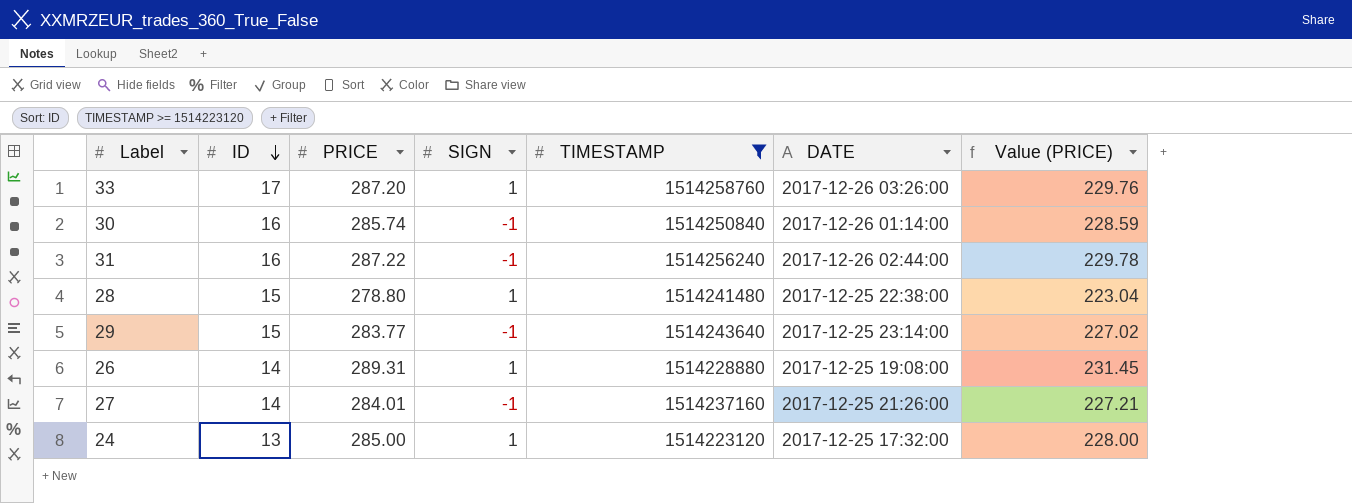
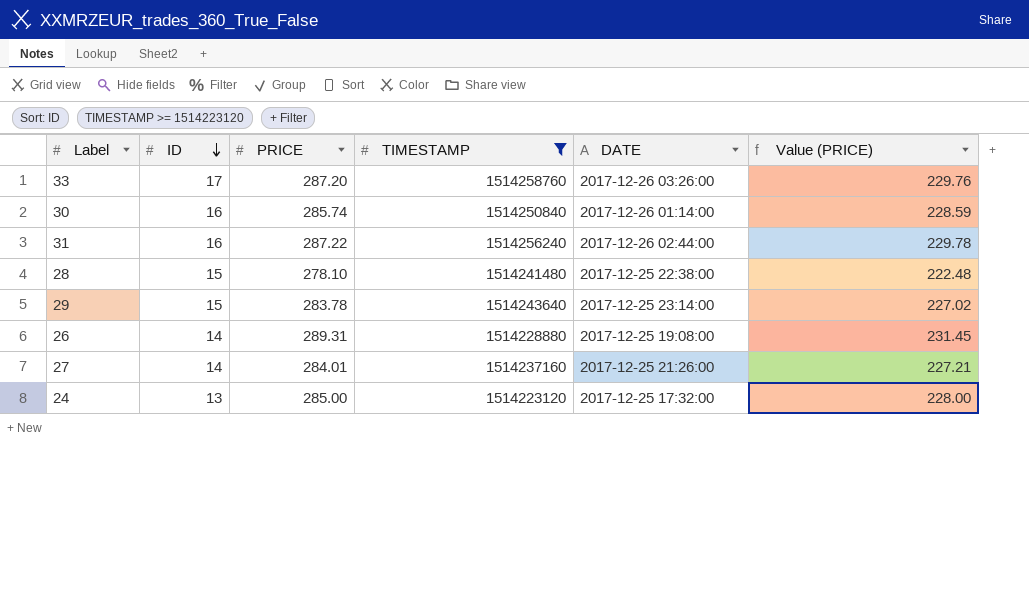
column SIGN | position: 4 -> none
28 | PRICE: 278.80 -> 278.10
28 | Value (PRICE): 223.04 -> 222.48
29 | PRICE: 283.77 -> 283.78

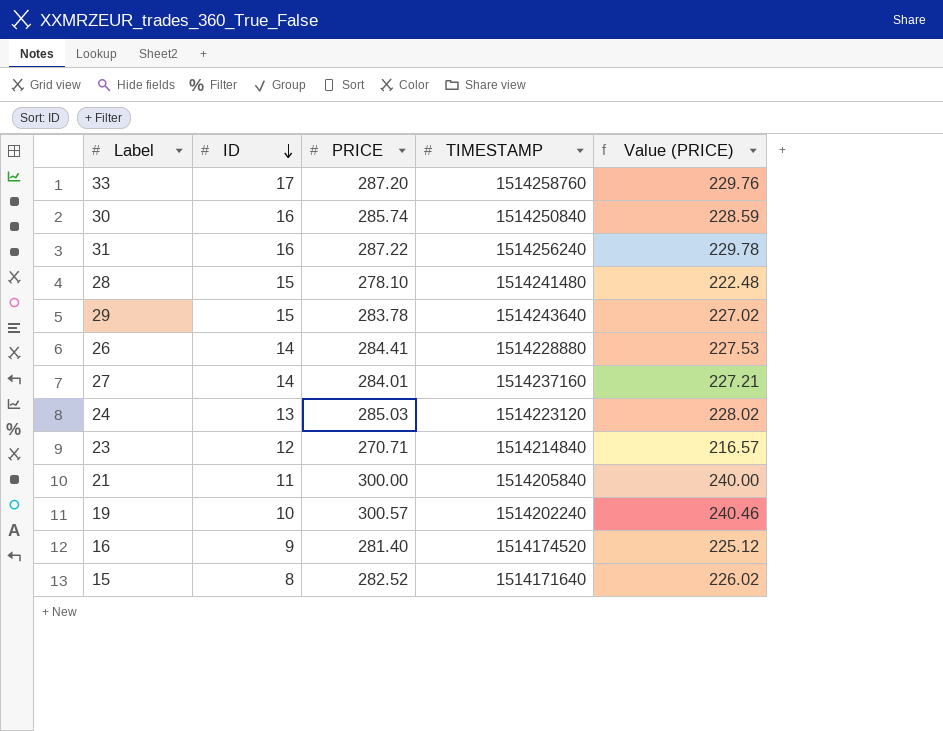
filter: TIMESTAMP >= 1514223120 -> none
column DATE | position: 5 -> none
26 | PRICE: 289.31 -> 284.41
26 | Value (PRICE): 231.45 -> 227.53
24 | PRICE: 285.00 -> 285.03
24 | Value (PRICE): 228.00 -> 228.02

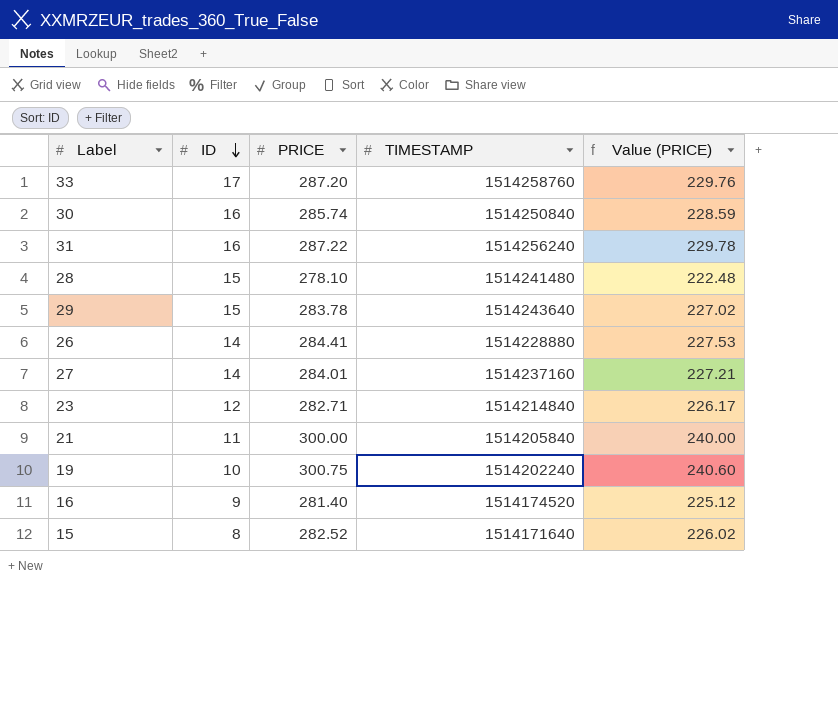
row 24: 13 | 285.03 | 1514223120 | 228.02 -> none
23 | PRICE: 270.71 -> 282.71
23 | Value (PRICE): 216.57 -> 226.17
19 | PRICE: 300.57 -> 300.75
19 | Value (PRICE): 240.46 -> 240.60

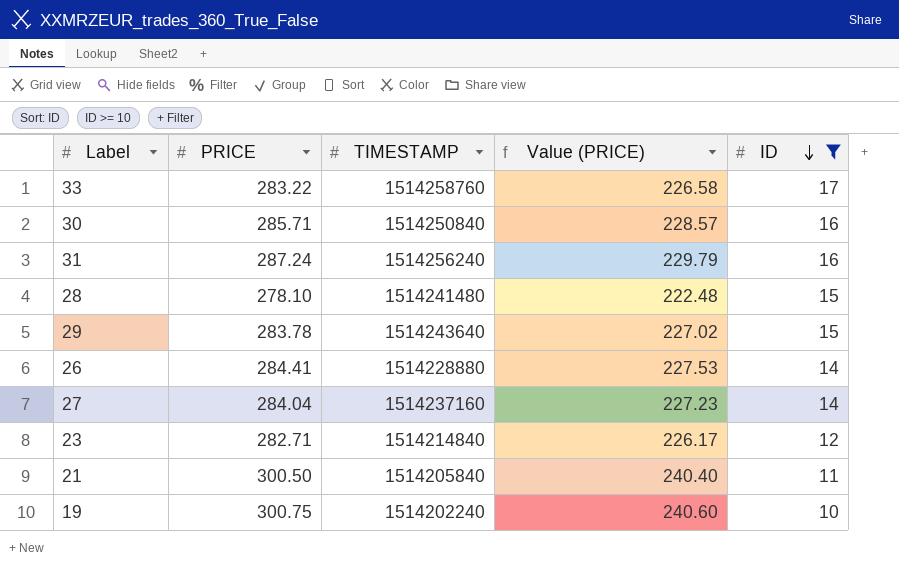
filter: none -> ID >= 10
column ID | position: 2 -> 5
33 | PRICE: 287.20 -> 283.22
33 | Value (PRICE): 229.76 -> 226.58
30 | PRICE: 285.74 -> 285.71
30 | Value (PRICE): 228.59 -> 228.57
31 | PRICE: 287.22 -> 287.24
31 | Value (PRICE): 229.78 -> 229.79
27 | PRICE: 284.01 -> 284.04
27 | Value (PRICE): 227.21 -> 227.23
21 | PRICE: 300.00 -> 300.50
21 | Value (PRICE): 240.00 -> 240.40

